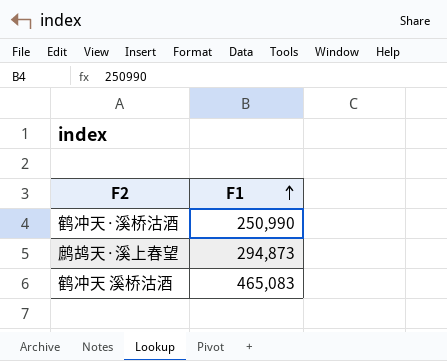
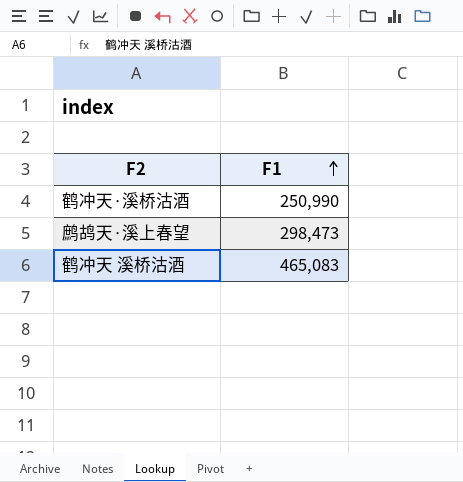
鹧鸪天·溪上春望 | F1: 294,873 -> 298,473

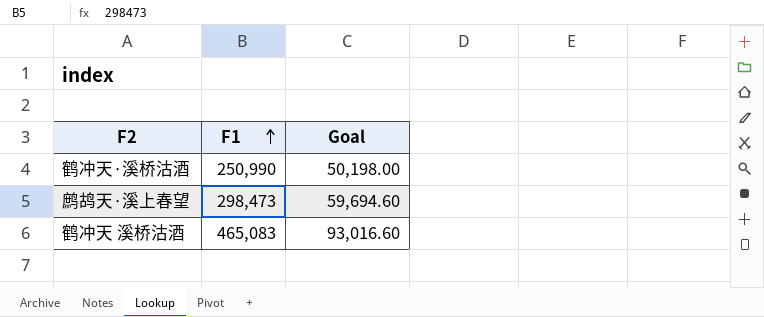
column Goal | formula: none -> [F1] * 0.2

